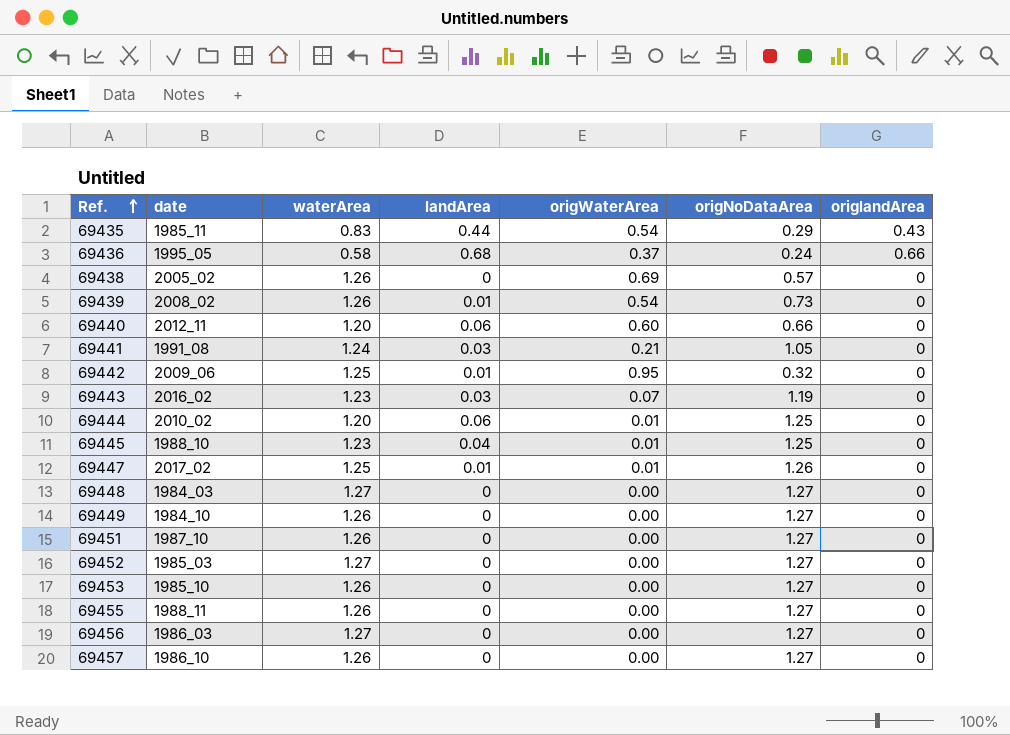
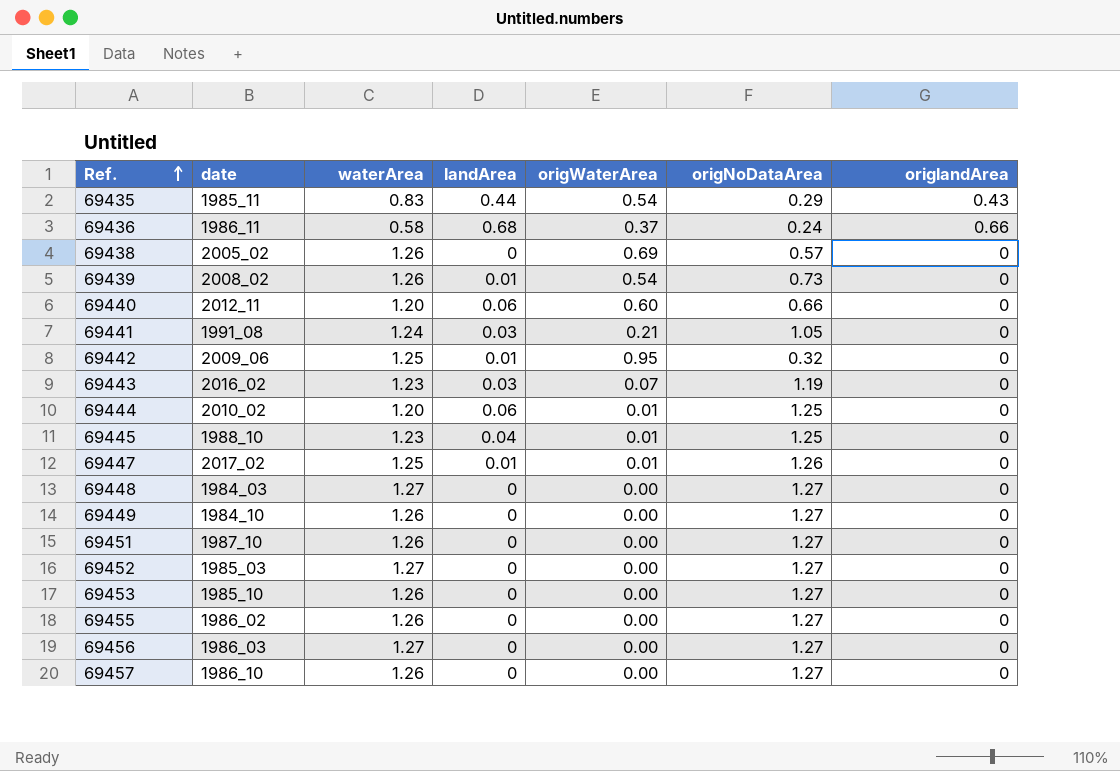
69436 | date: 1995_05 -> 1986_11
69455 | date: 1988_11 -> 1986_02

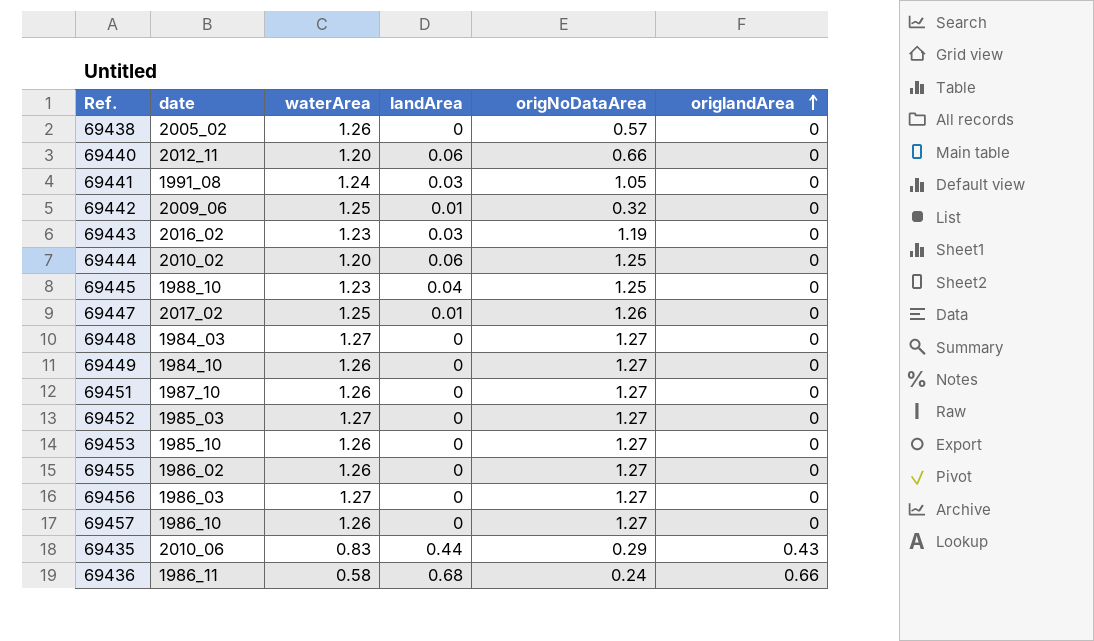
row order: Ref. ascending -> origlandArea ascending
column origWaterArea | position: 5 -> none
row 69439: 2008_02 | 1.26 | 0.01 | 0.54 | 0.73 | 0 -> none
69435 | date: 1985_11 -> 2010_06

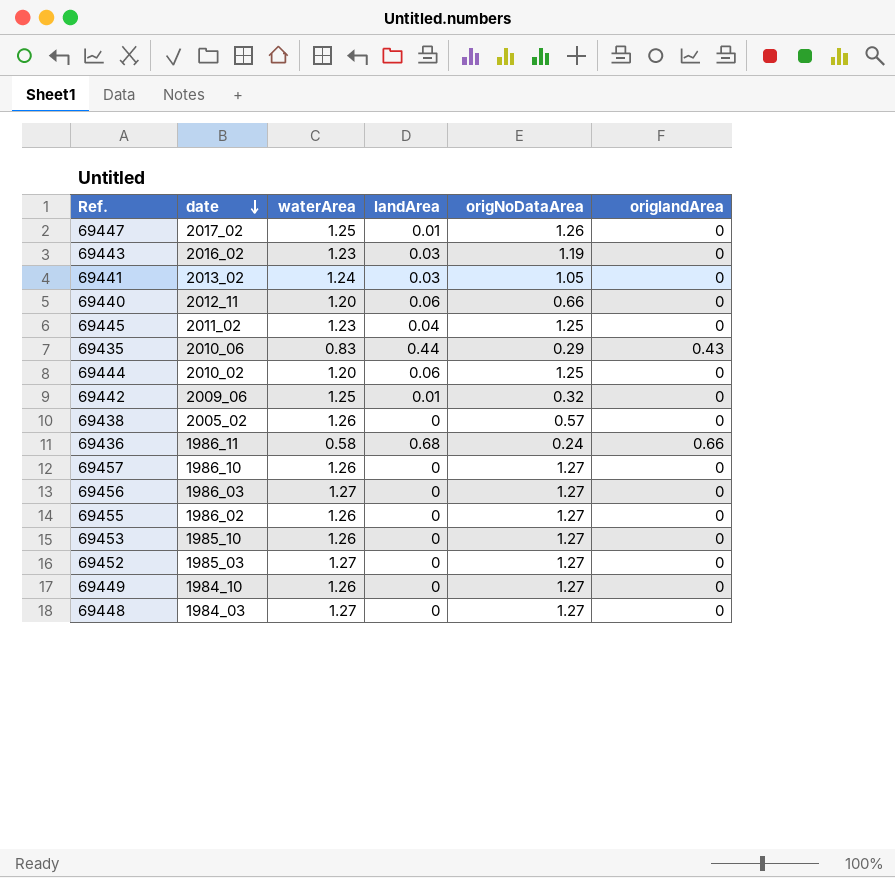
row order: origlandArea ascending -> date descending
row 69451: 1987_10 | 1.26 | 0 | 1.27 | 0 -> none
69441 | date: 1991_08 -> 2013_02
69445 | date: 1988_10 -> 2011_02

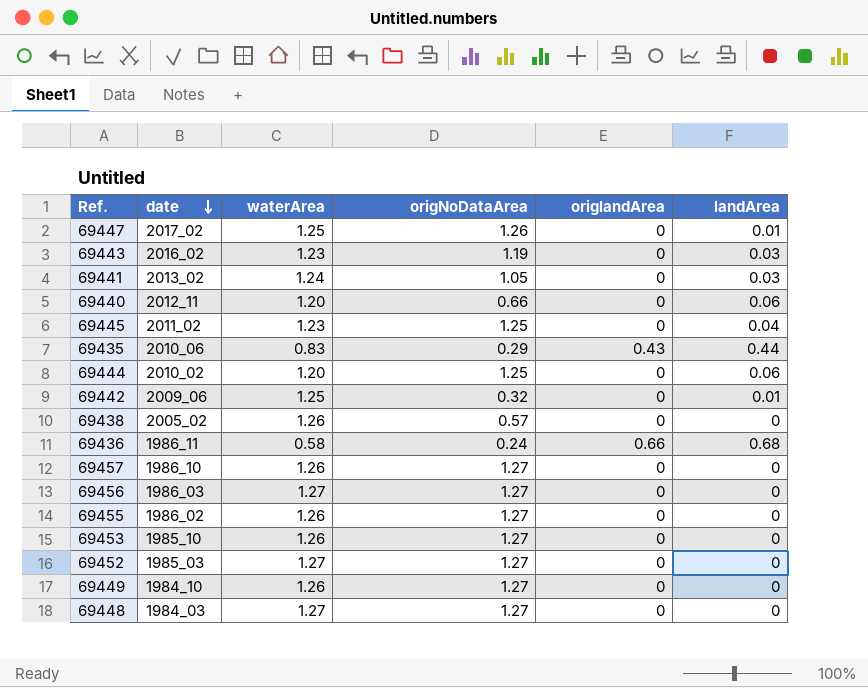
column landArea | position: 4 -> 6

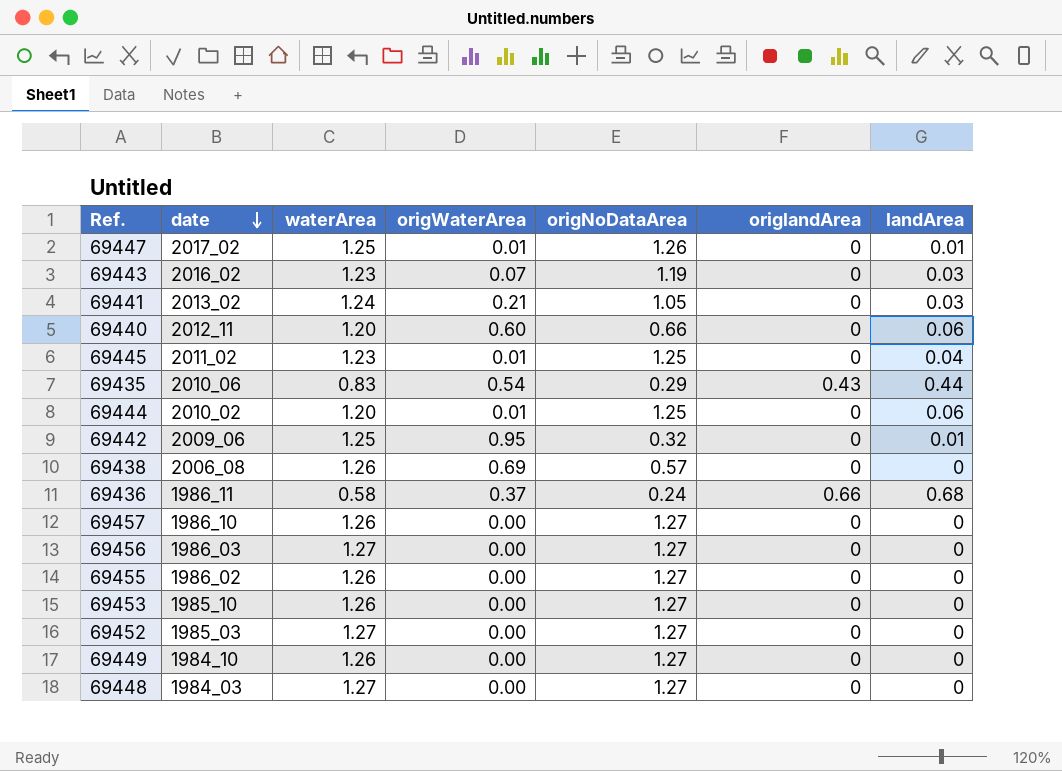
column origWaterArea | position: none -> 4
69438 | date: 2005_02 -> 2006_08

